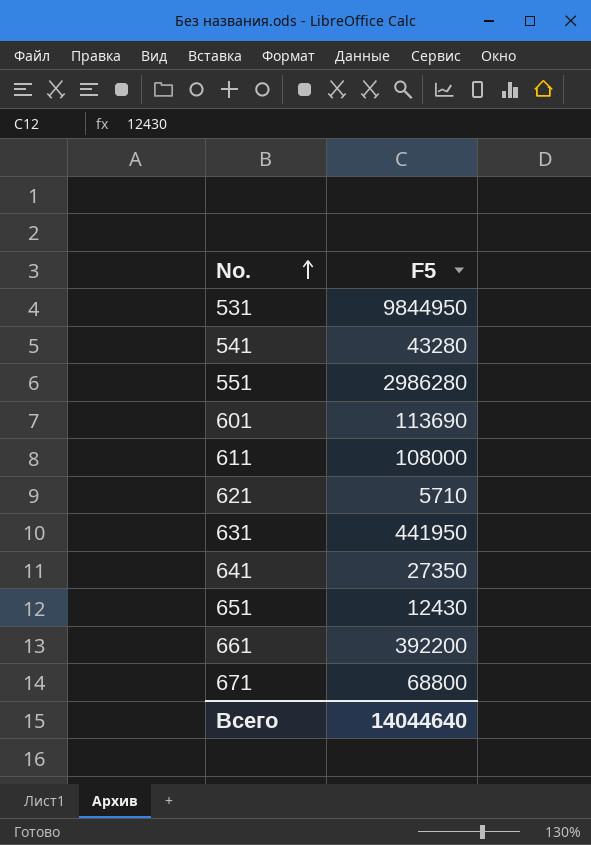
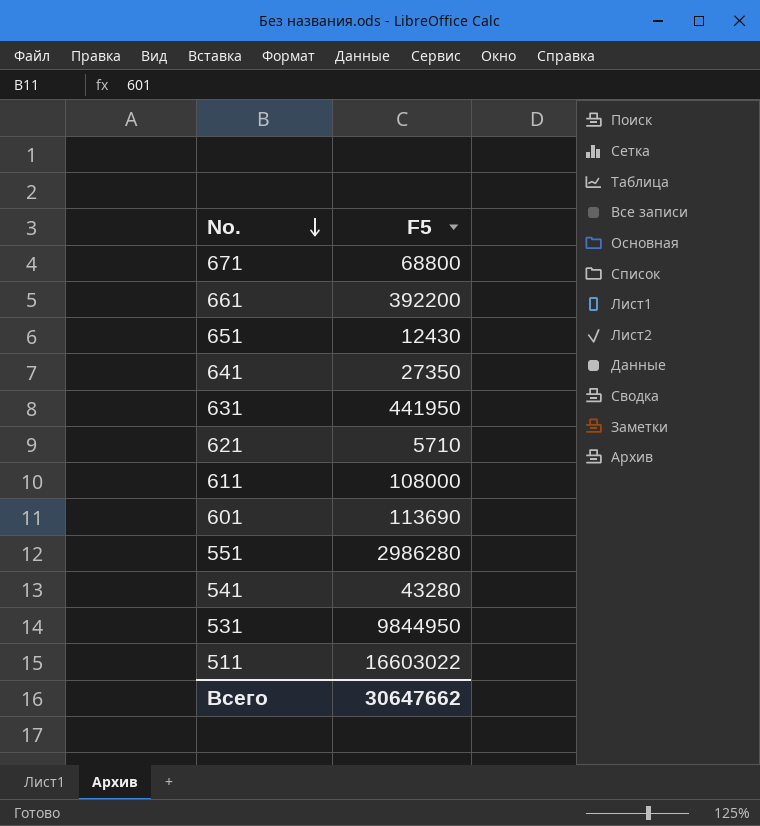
row order: No. ascending -> No. descending
row 511: none -> 16603022
Всего | F5: 14044640 -> 30647662

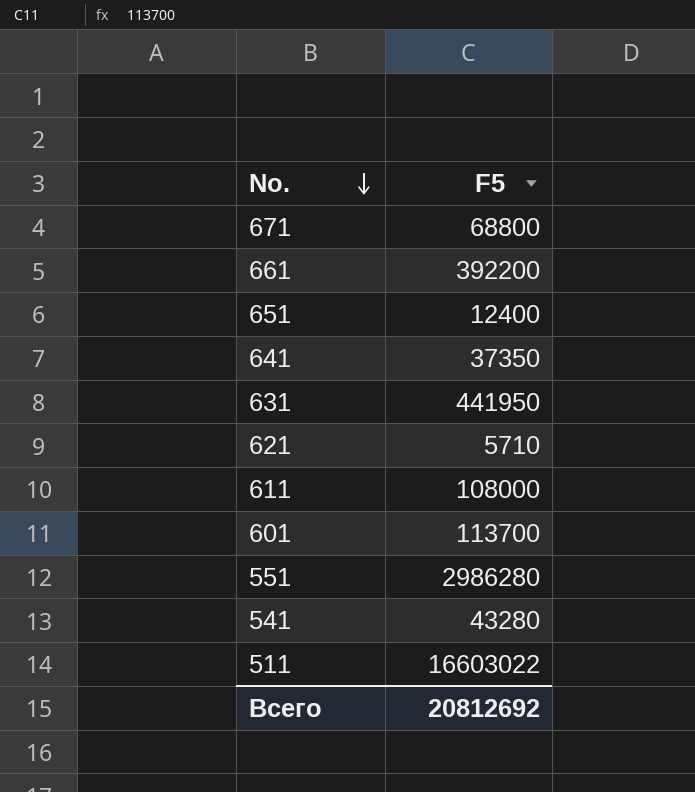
row 531: 9844950 -> none
651 | F5: 12430 -> 12400
641 | F5: 27350 -> 37350
601 | F5: 113690 -> 113700
Всего | F5: 30647662 -> 20812692

